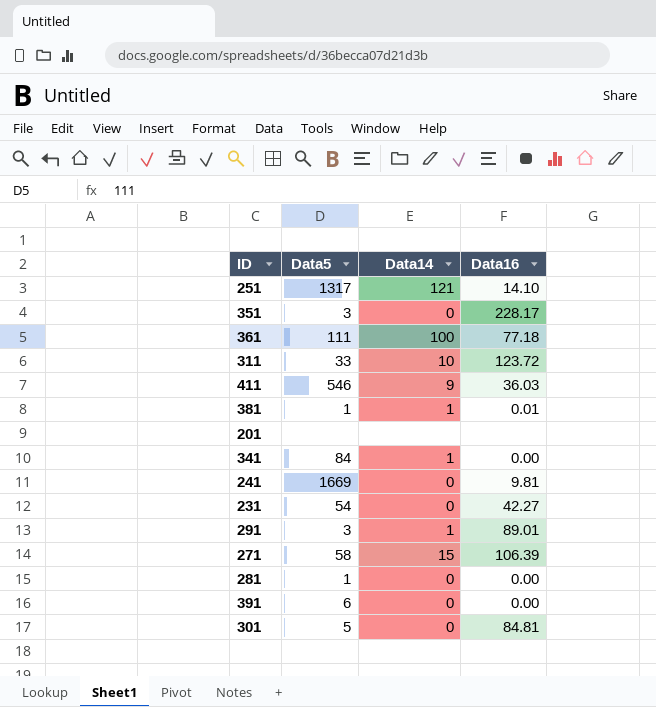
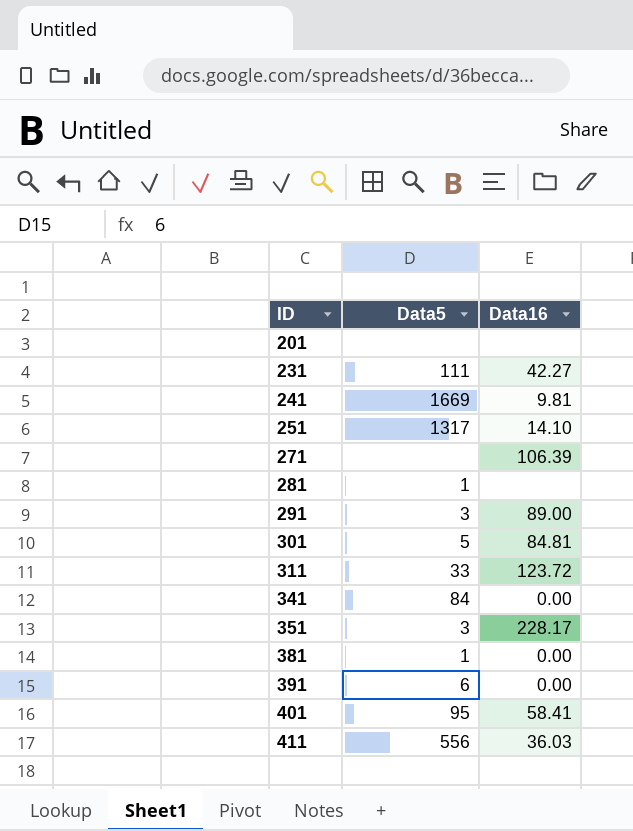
row order: none -> ID ascending
column Data14 | position: 3 -> none
row 361: 111 | 100 | 77.18 -> none
231 | Data5: 54 -> 111
271 | Data5: 58 -> none
281 | Data16: 0.00 -> none
291 | Data16: 89.01 -> 89.00
381 | Data16: 0.01 -> 0.00
row 401: none -> 95 | 58.41
411 | Data5: 546 -> 556

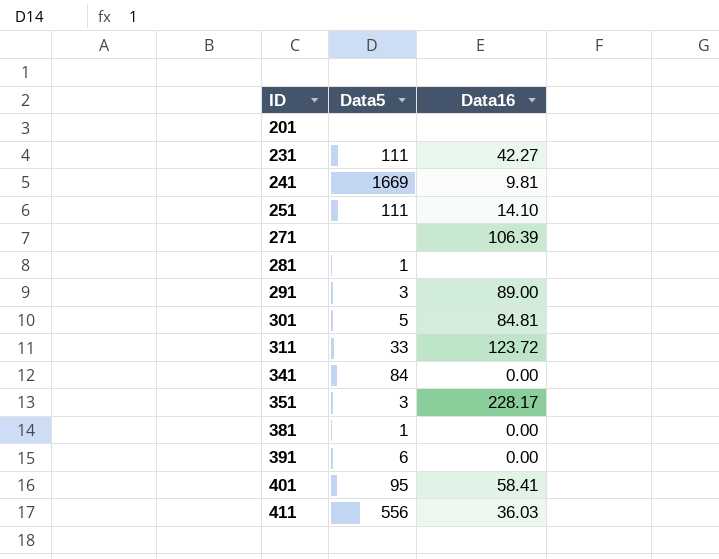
251 | Data5: 1317 -> 111

